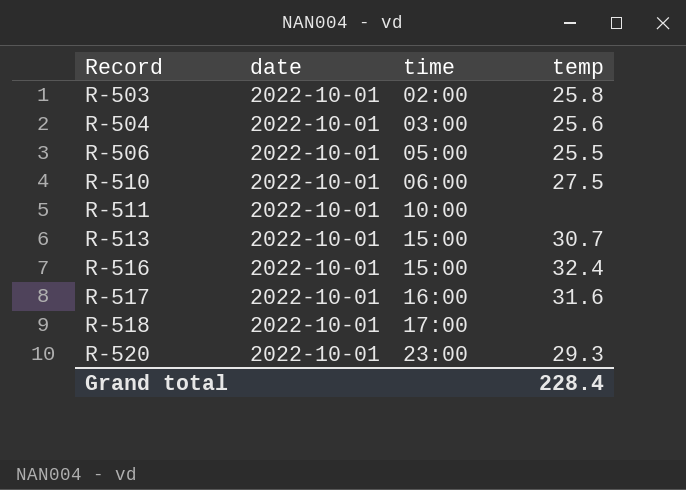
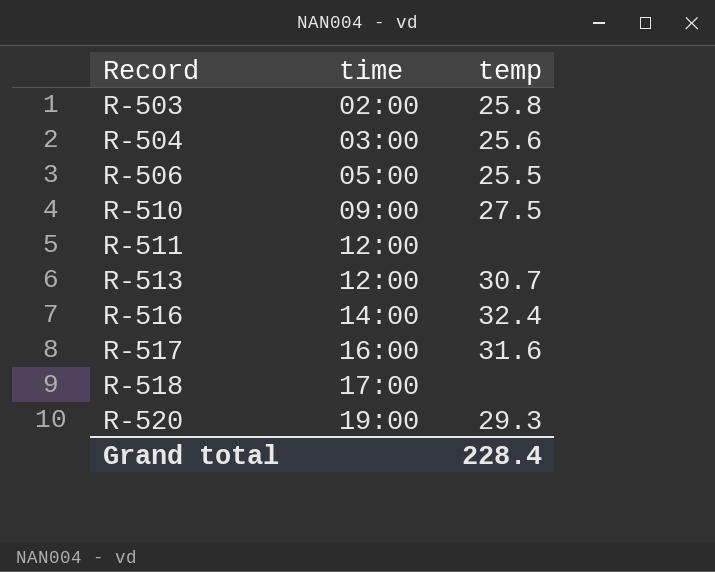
column date | position: 2 -> none
R-510 | time: 06:00 -> 09:00
R-511 | time: 10:00 -> 12:00
R-513 | time: 15:00 -> 12:00
R-516 | time: 15:00 -> 14:00
R-520 | time: 23:00 -> 19:00

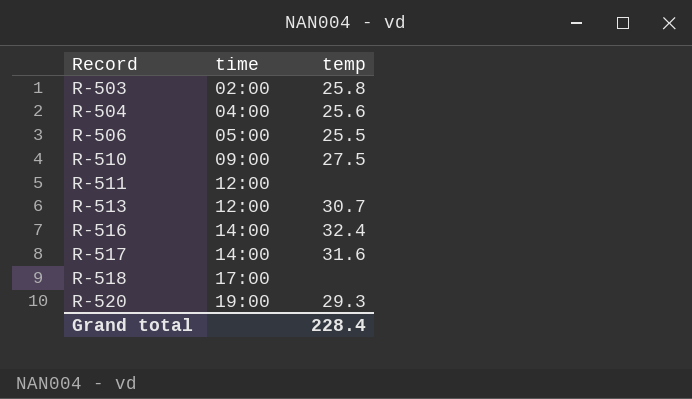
R-504 | time: 03:00 -> 04:00
R-517 | time: 16:00 -> 14:00

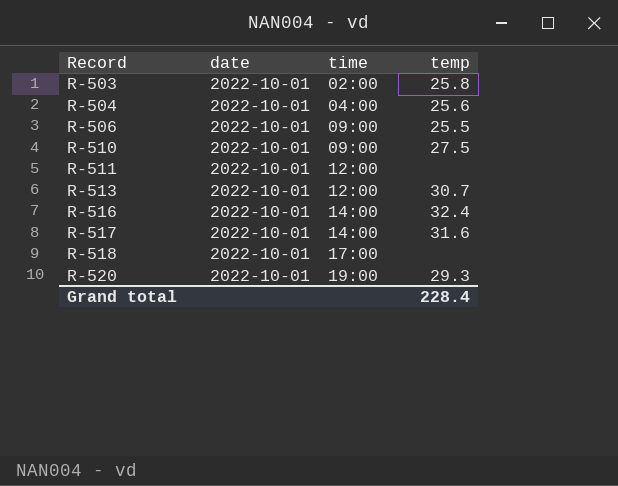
column date | position: none -> 2
R-506 | time: 05:00 -> 09:00

